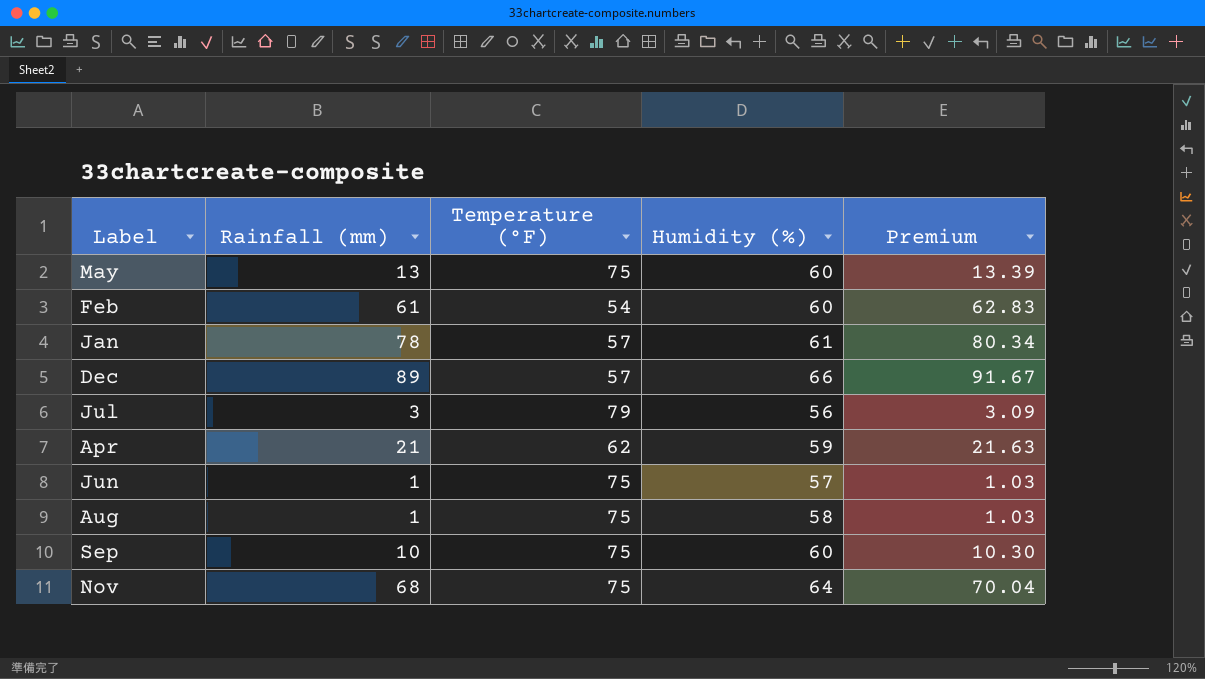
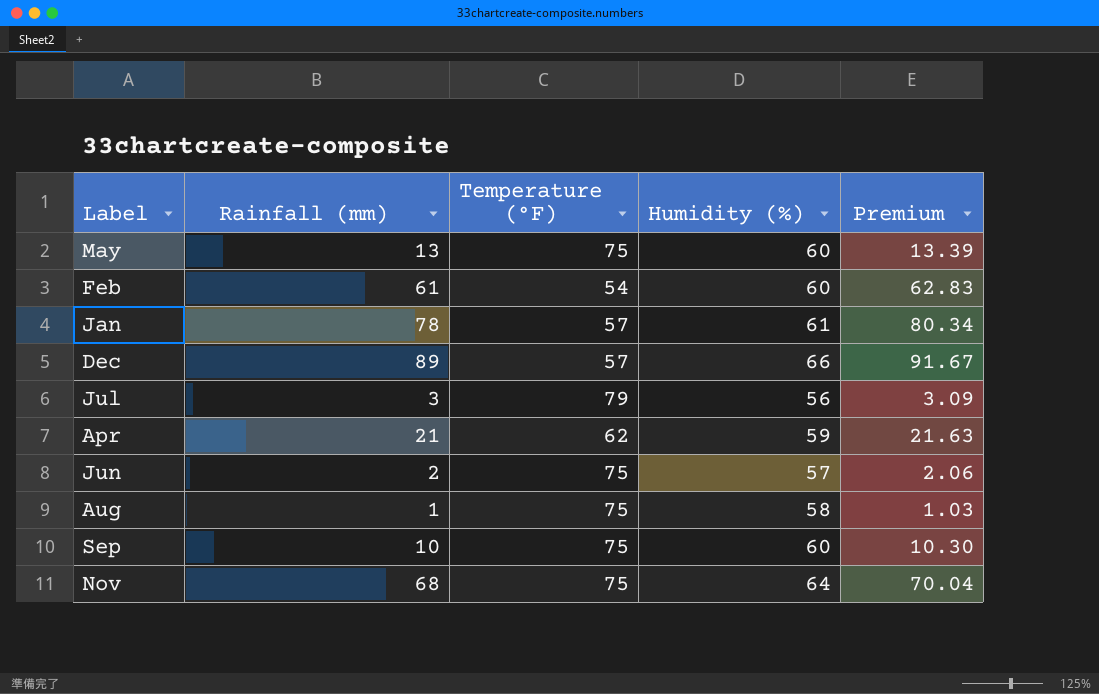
Jun | Rainfall (mm): 1 -> 2
Jun | Premium: 1.03 -> 2.06

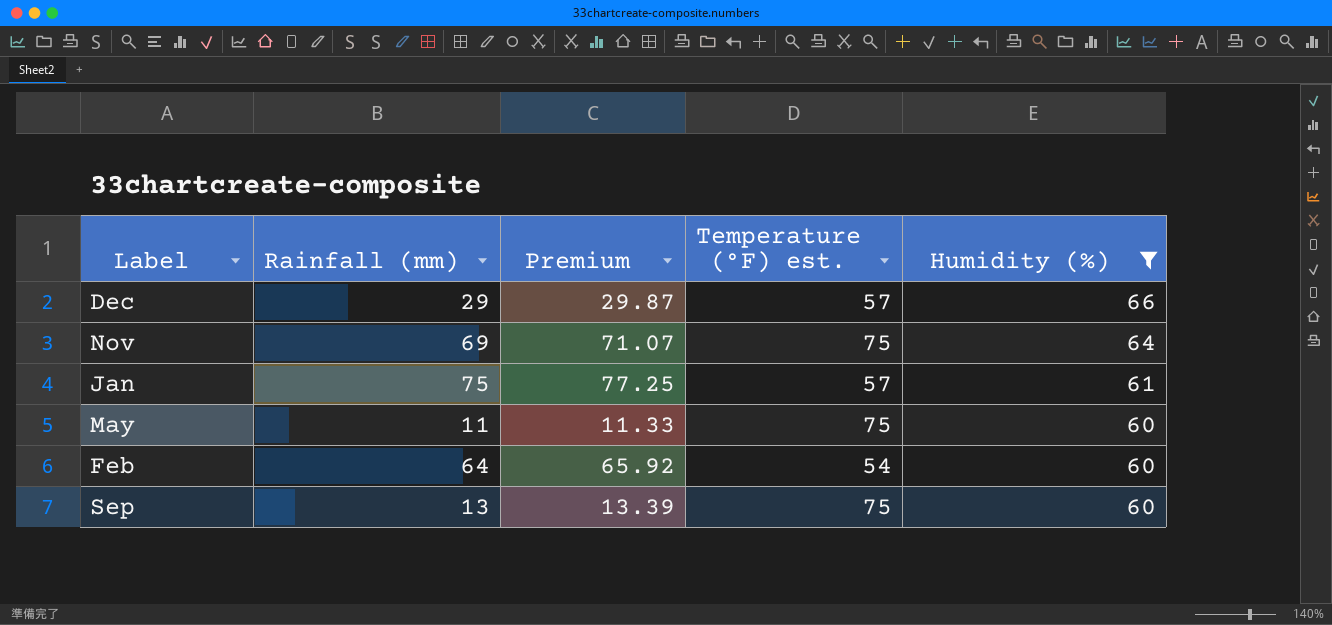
filter: none -> Humidity (%) >= 60
row order: none -> Humidity (%) descending
column Premium | position: 5 -> 3
column name: Temperature (°F) -> Temperature (°F) est.
Dec | Rainfall (mm): 89 -> 29
Dec | Premium: 91.67 -> 29.87
Nov | Rainfall (mm): 68 -> 69
Nov | Premium: 70.04 -> 71.07
Jan | Rainfall (mm): 78 -> 75
Jan | Premium: 80.34 -> 77.25
May | Rainfall (mm): 13 -> 11
May | Premium: 13.39 -> 11.33
Feb | Rainfall (mm): 61 -> 64
Feb | Premium: 62.83 -> 65.92
Sep | Rainfall (mm): 10 -> 13
Sep | Premium: 10.30 -> 13.39

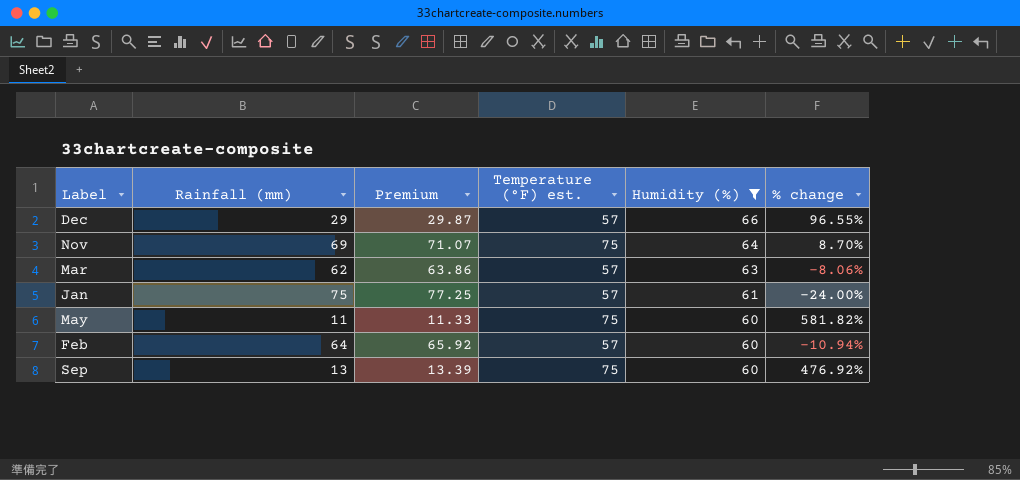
column % change | formula: none -> ([Temperature (°F) est.] - [Rainfall (mm)]) / [Rainfall (mm)]
row Mar: none -> 62 | 63.86 | 57 | 63 | -8.06%
Feb | Temperature (°F) est.: 54 -> 57

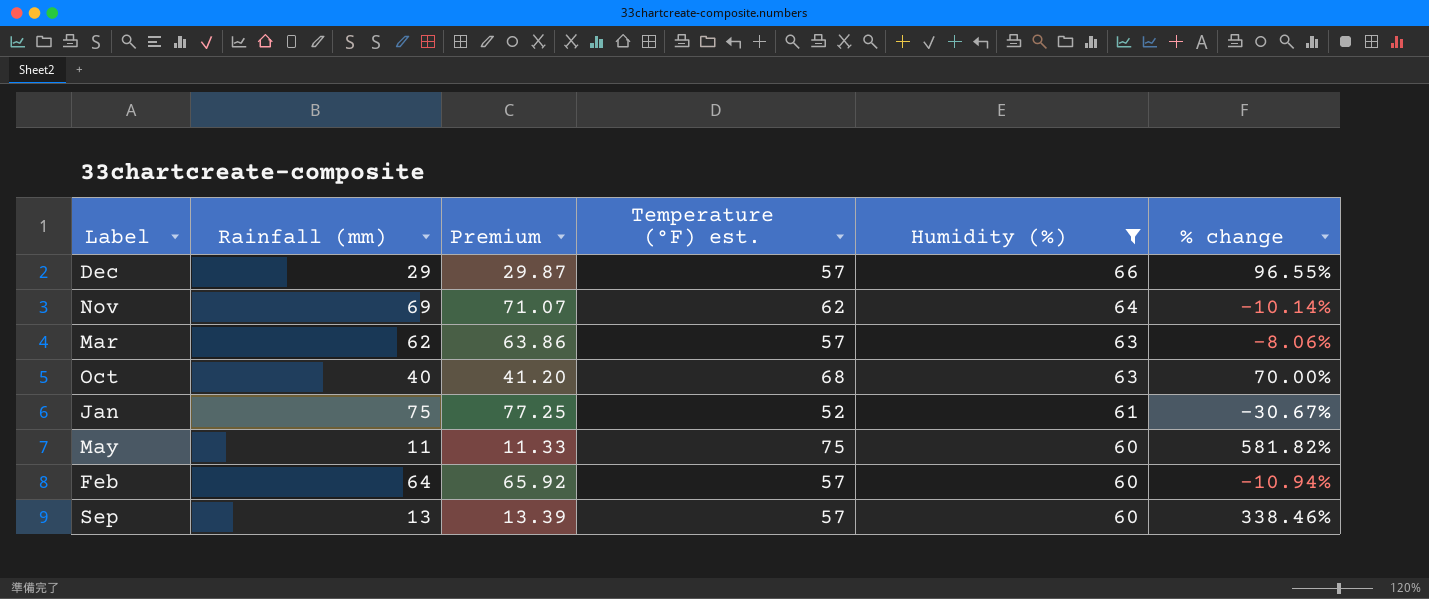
Nov | Temperature (°F) est.: 75 -> 62
Nov | % change: 8.70% -> -10.14%
row Oct: none -> 40 | 41.20 | 68 | 63 | 70.00%
Jan | Temperature (°F) est.: 57 -> 52
Jan | % change: -24.00% -> -30.67%
Sep | Temperature (°F) est.: 75 -> 57
Sep | % change: 476.92% -> 338.46%

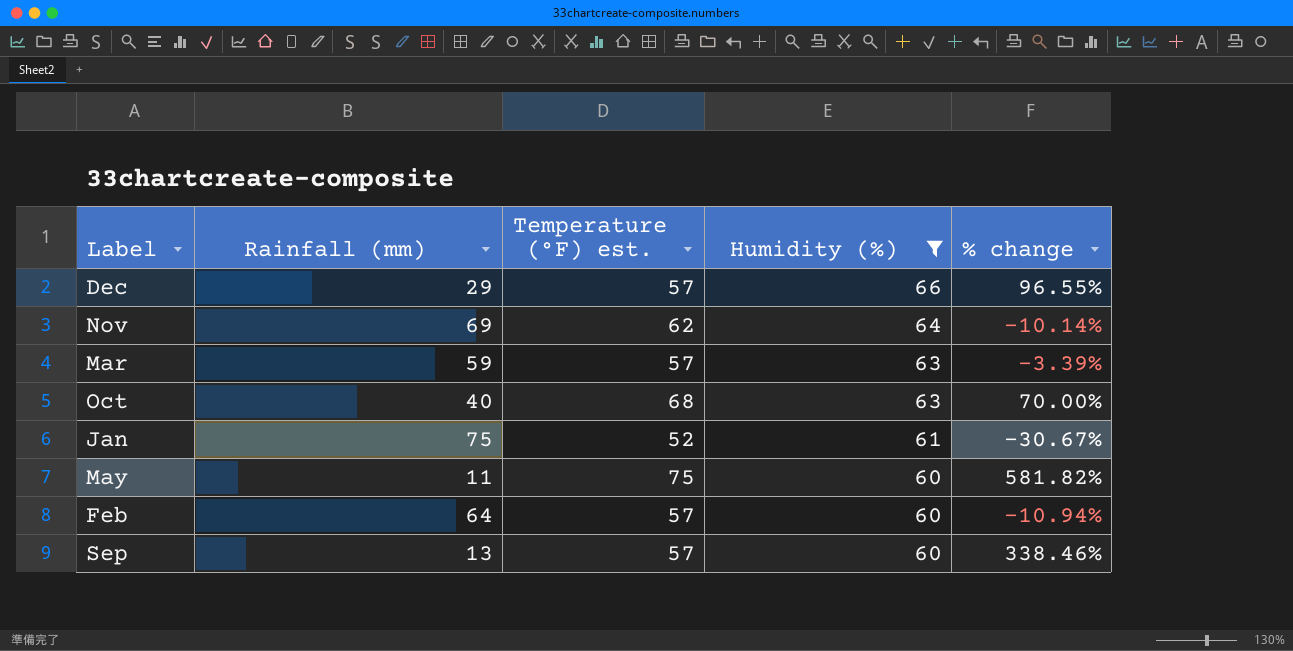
column Premium | formula: [Rainfall (mm)] * 1.03 -> none
Mar | Rainfall (mm): 62 -> 59
Mar | % change: -8.06% -> -3.39%

